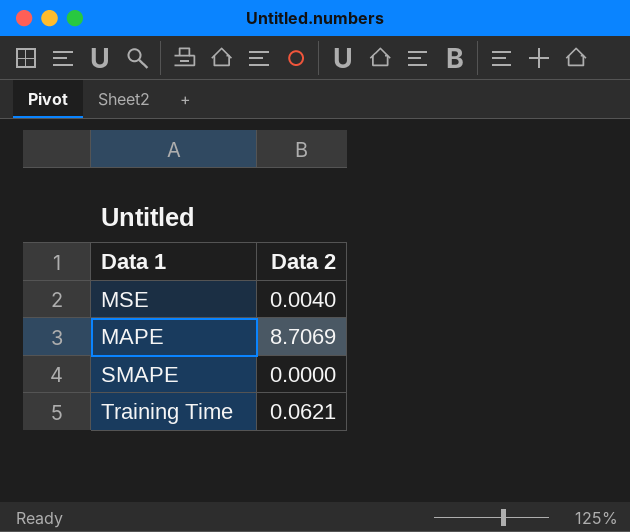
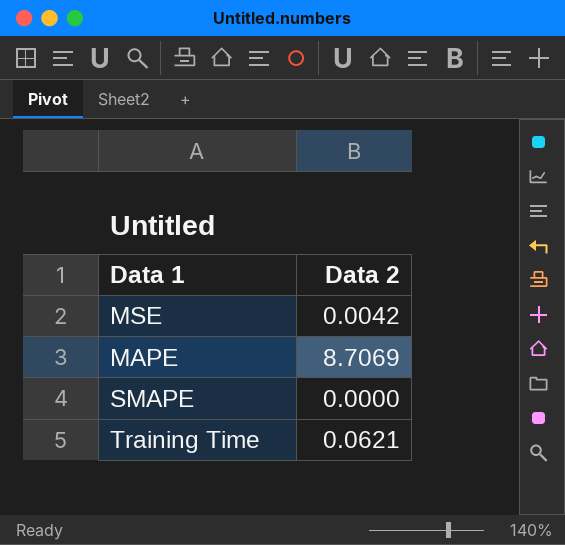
MSE | Data 2: 0.0040 -> 0.0042

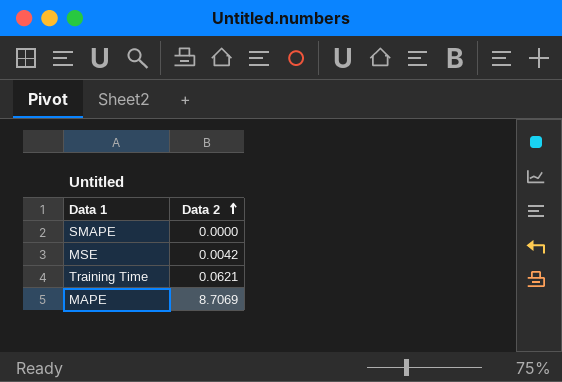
row order: none -> Data 2 ascending

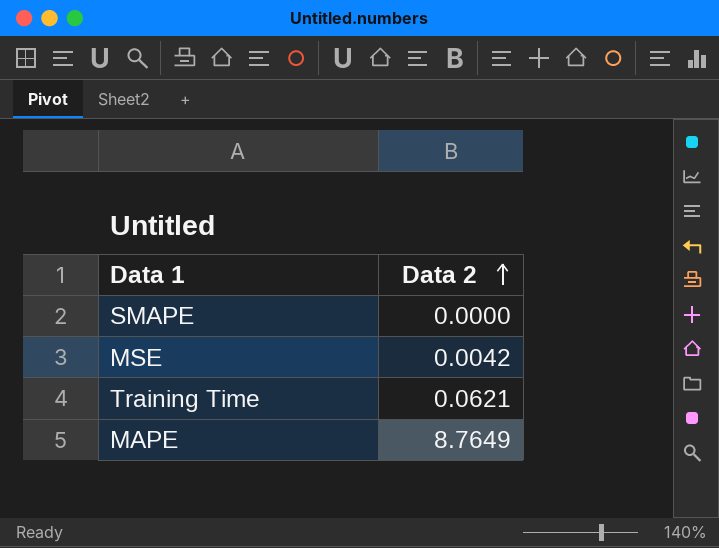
MAPE | Data 2: 8.7069 -> 8.7649

